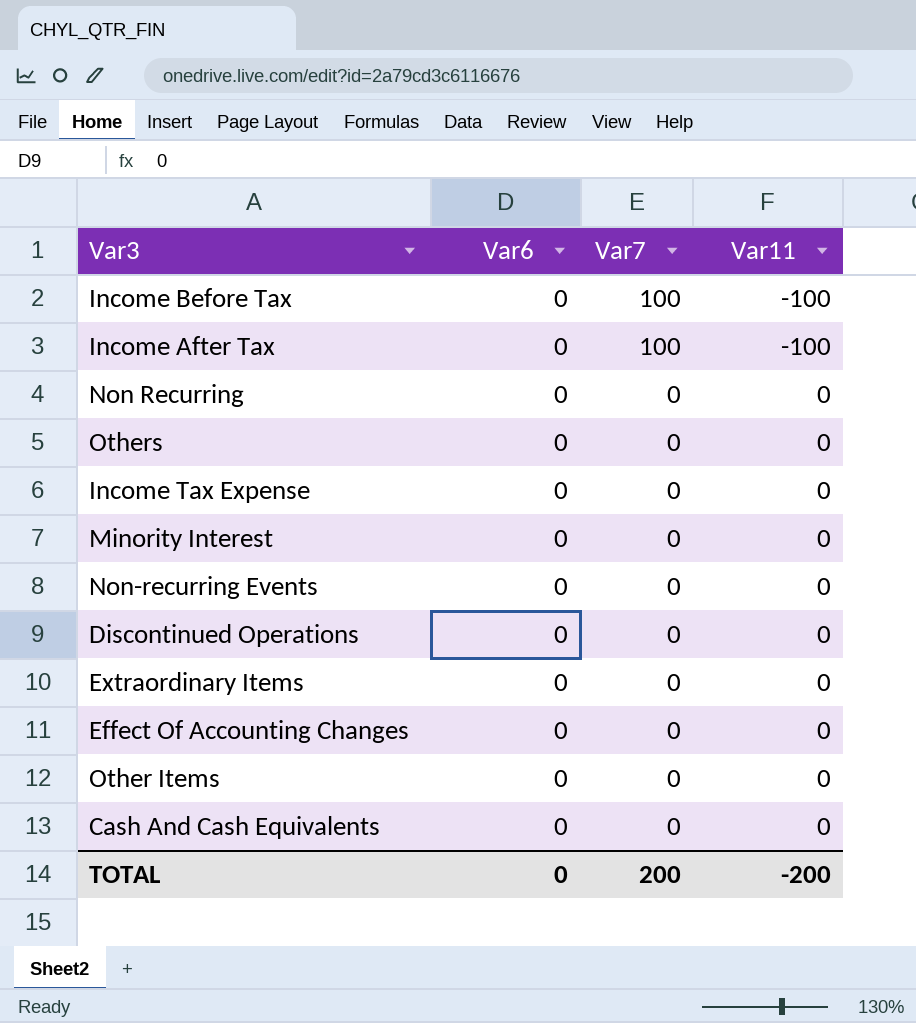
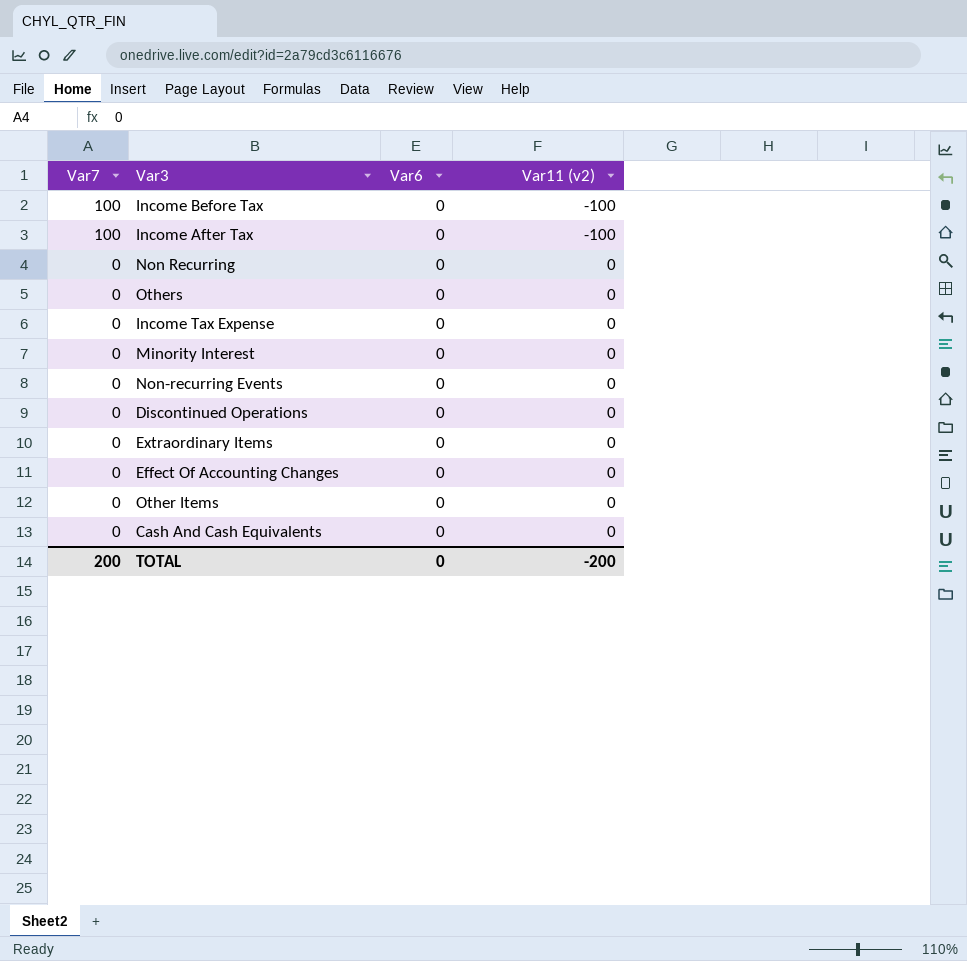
column Var7 | position: 3 -> 1
column name: Var11 -> Var11 (v2)

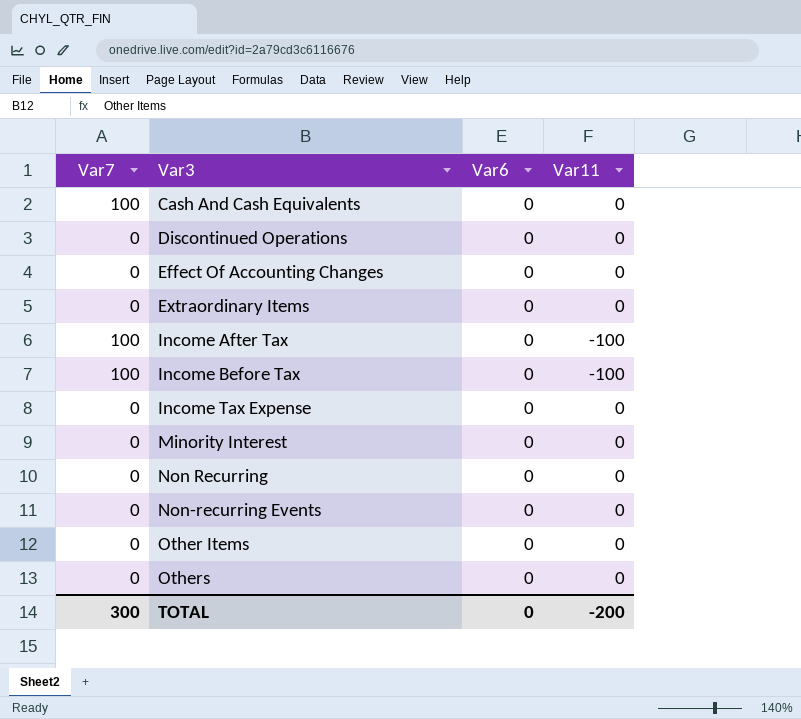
row order: Var7 descending -> Var3 ascending
column name: Var11 (v2) -> Var11
Cash And Cash Equivalents | Var7: 0 -> 100
TOTAL | Var7: 200 -> 300

